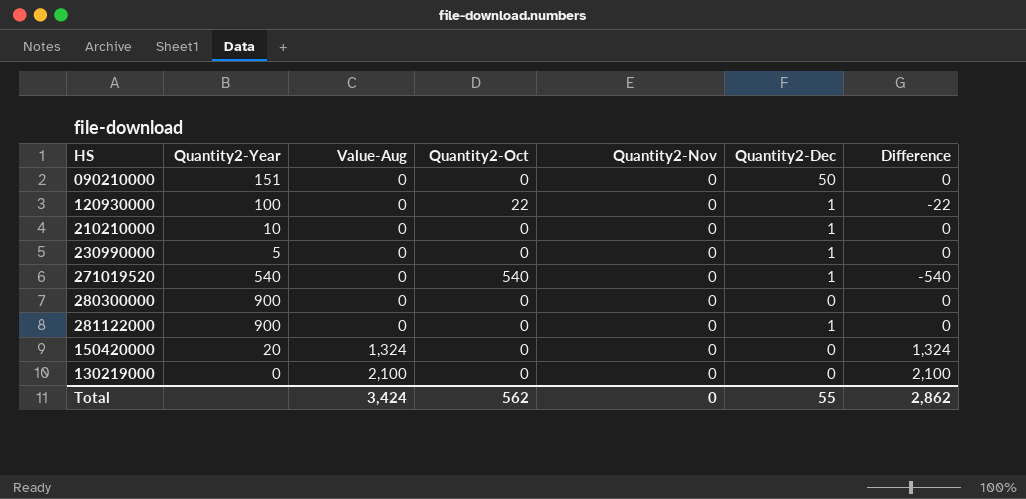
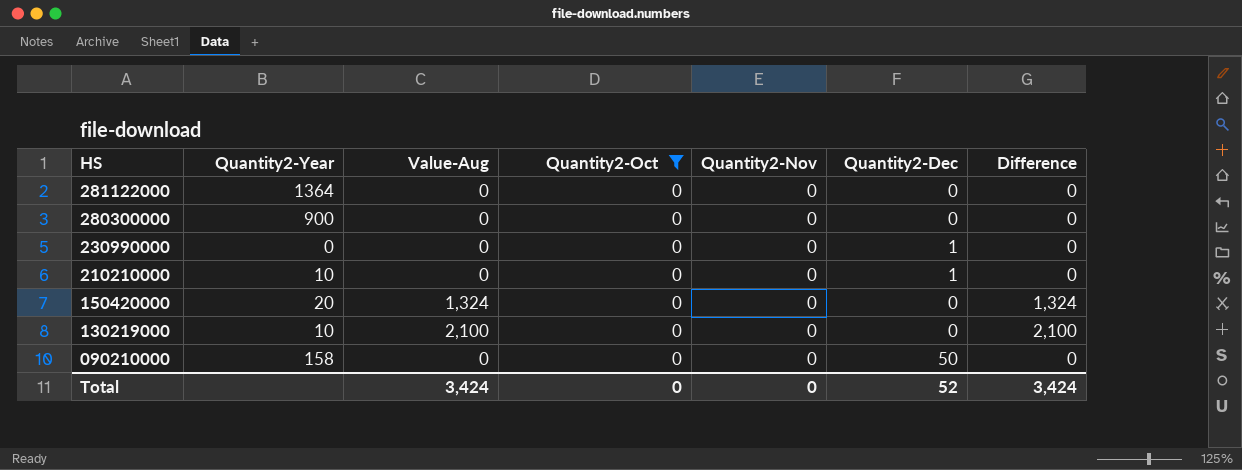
filter: none -> Quantity2-Oct = 0
row order: Value-Aug ascending -> HS descending
281122000 | Quantity2-Year: 900 -> 1364
281122000 | Quantity2-Dec: 1 -> 0
230990000 | Quantity2-Year: 5 -> 0
130219000 | Quantity2-Year: 0 -> 10
090210000 | Quantity2-Year: 151 -> 158
Total | Quantity2-Oct: 562 -> 0
Total | Quantity2-Dec: 55 -> 52
Total | Difference: 2,862 -> 3,424

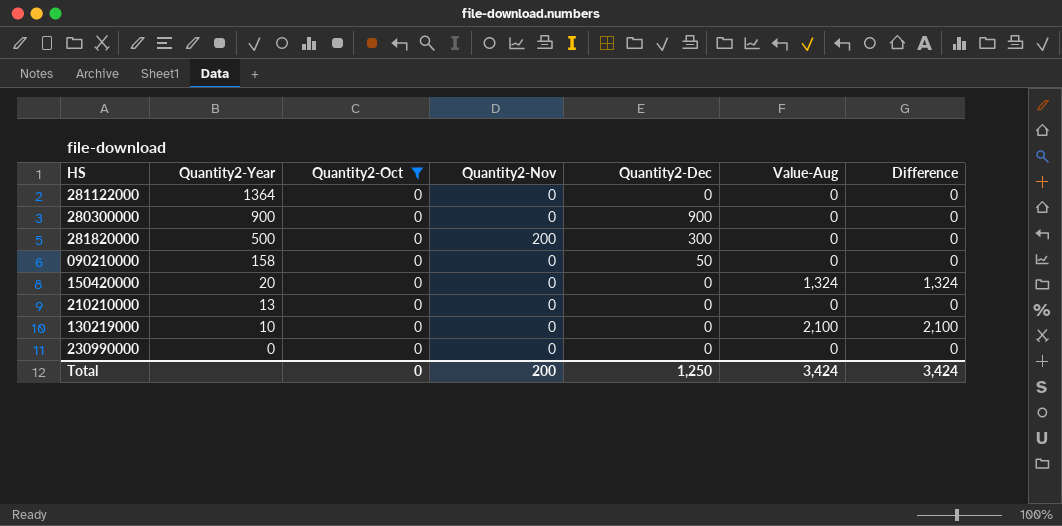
row order: HS descending -> Quantity2-Year descending
column Value-Aug | position: 3 -> 6
280300000 | Quantity2-Dec: 0 -> 900
row 281820000: none -> 500 | 0 | 200 | 300 | 0 | 0
210210000 | Quantity2-Year: 10 -> 13
210210000 | Quantity2-Dec: 1 -> 0
230990000 | Quantity2-Dec: 1 -> 0
Total | Quantity2-Nov: 0 -> 200
Total | Quantity2-Dec: 52 -> 1,250

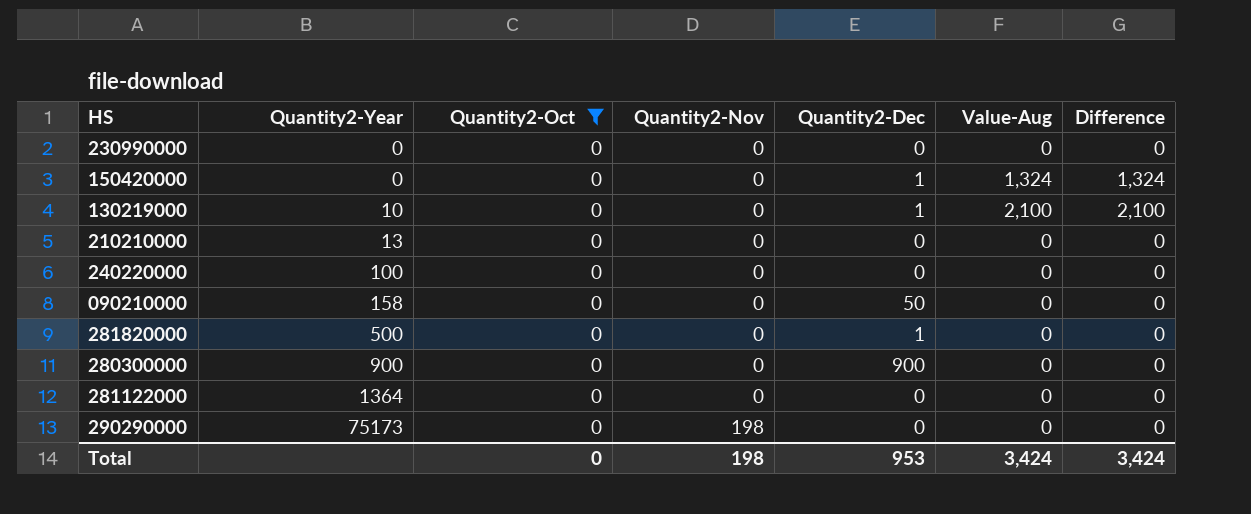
row order: Quantity2-Year descending -> Quantity2-Year ascending
150420000 | Quantity2-Year: 20 -> 0
150420000 | Quantity2-Dec: 0 -> 1
130219000 | Quantity2-Dec: 0 -> 1
row 240220000: none -> 100 | 0 | 0 | 0 | 0 | 0
281820000 | Quantity2-Nov: 200 -> 0
281820000 | Quantity2-Dec: 300 -> 1
row 290290000: none -> 75173 | 0 | 198 | 0 | 0 | 0
Total | Quantity2-Nov: 200 -> 198
Total | Quantity2-Dec: 1,250 -> 953

